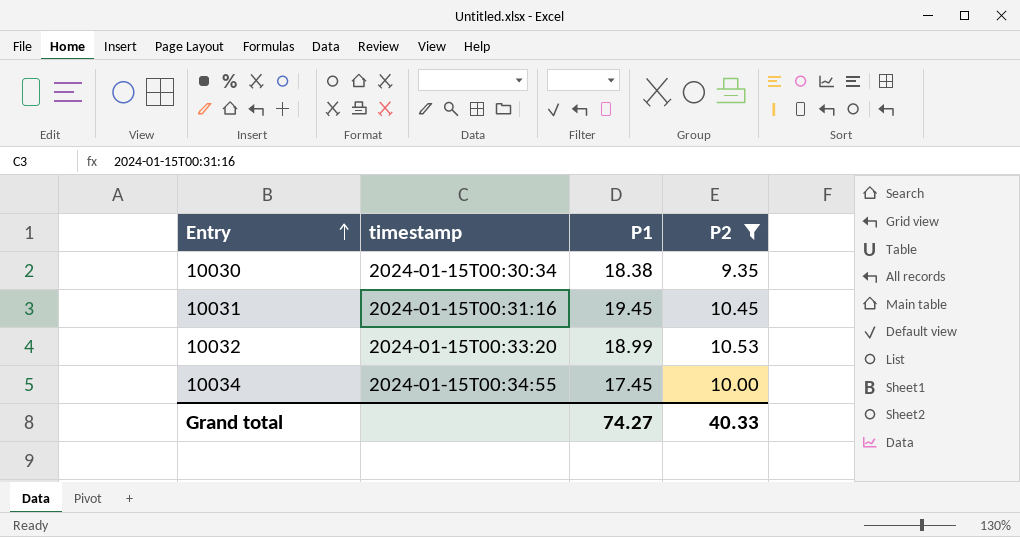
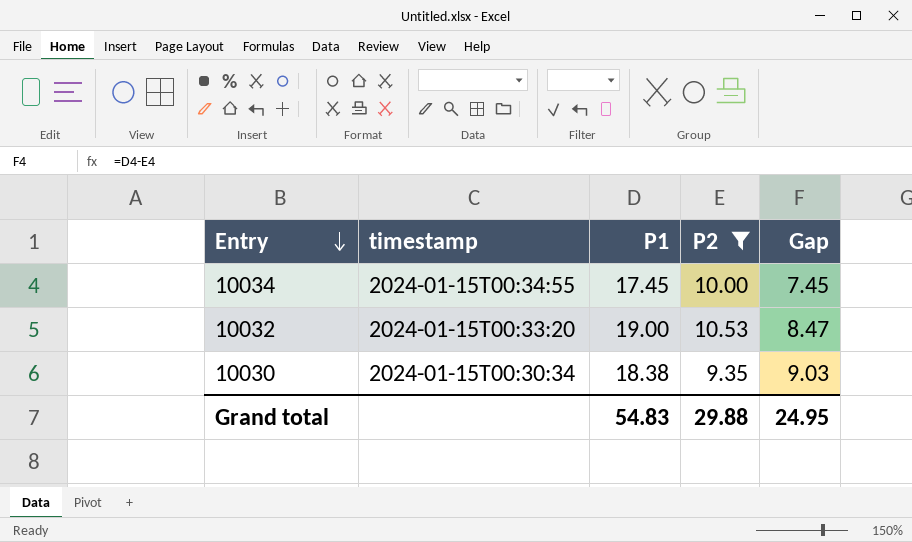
row order: Entry ascending -> Entry descending
column Gap | formula: none -> [P1] - [P2]
row 10031: 2024-01-15T00:31:16 | 19.45 | 10.45 -> none
10032 | P1: 18.99 -> 19.00
Grand total | P1: 74.27 -> 54.83
Grand total | P2: 40.33 -> 29.88

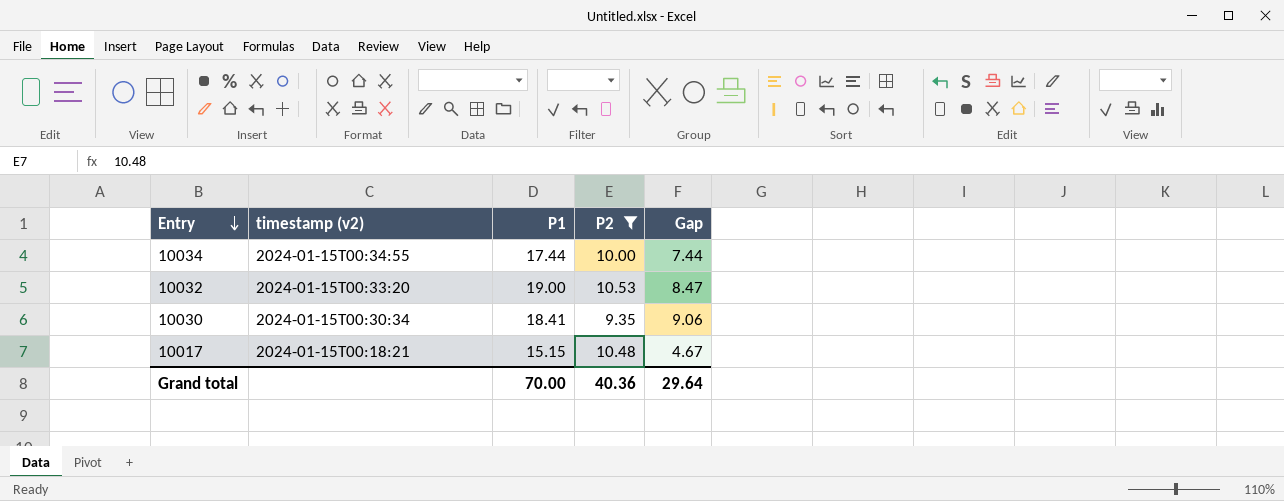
column name: timestamp -> timestamp (v2)
10034 | P1: 17.45 -> 17.44
10034 | Gap: 7.45 -> 7.44
10030 | P1: 18.38 -> 18.41
10030 | Gap: 9.03 -> 9.06
row 10017: none -> 2024-01-15T00:18:21 | 15.15 | 10.48 | 4.67
Grand total | P1: 54.83 -> 70.00
Grand total | P2: 29.88 -> 40.36
Grand total | Gap: 24.95 -> 29.64

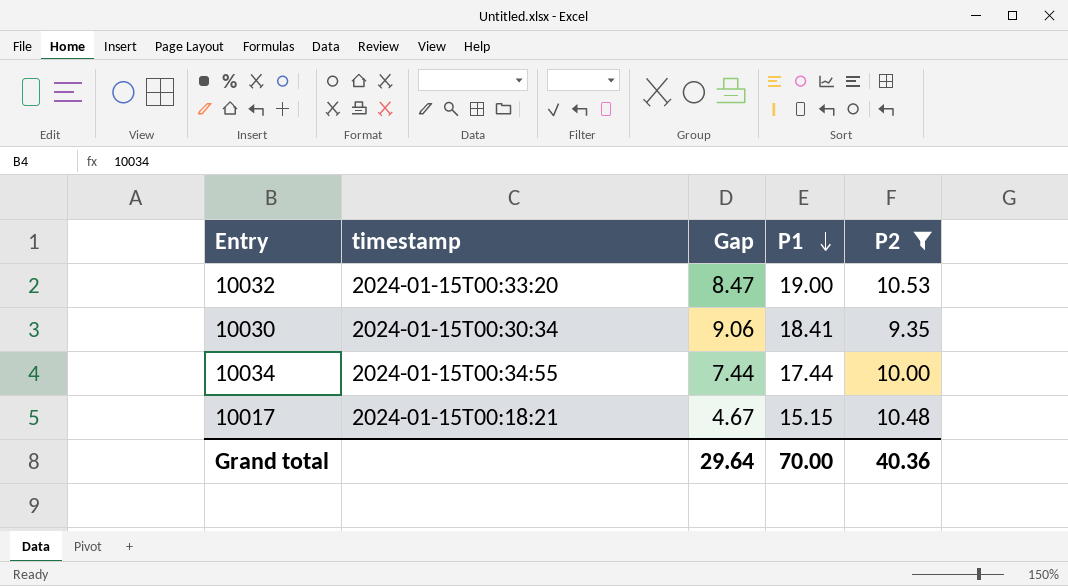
row order: Entry descending -> P1 descending
column name: timestamp (v2) -> timestamp
column Gap | position: 5 -> 3

